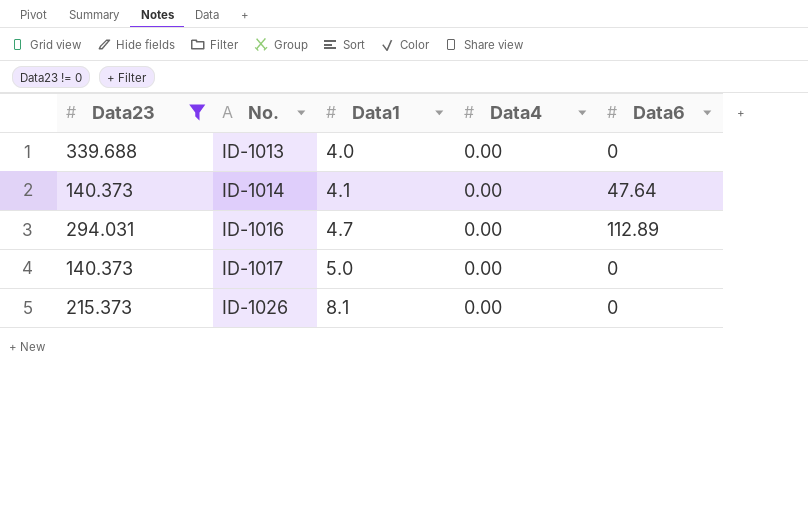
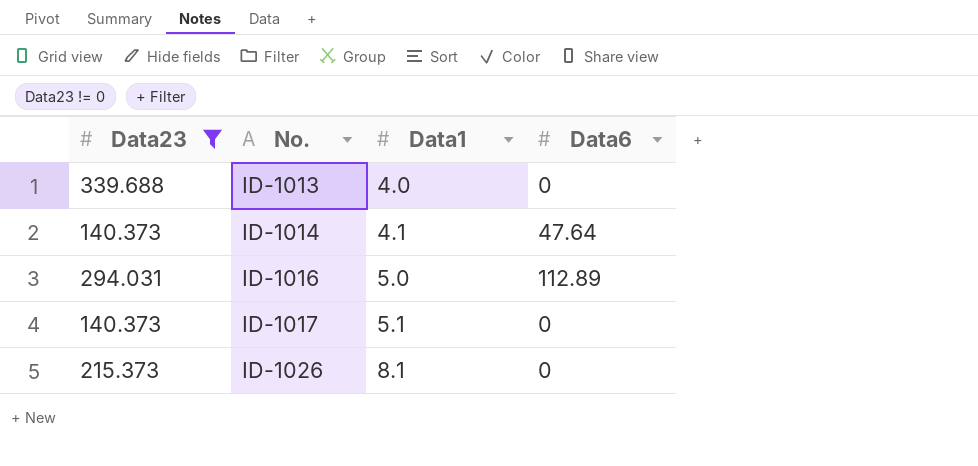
column Data4 | position: 4 -> none
ID-1016 | Data1: 4.7 -> 5.0
ID-1017 | Data1: 5.0 -> 5.1

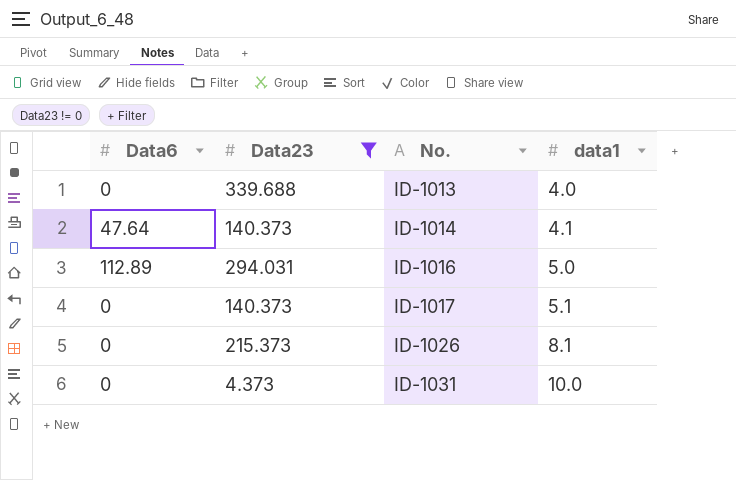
column Data6 | position: 4 -> 1
column name: Data1 -> data1
row ID-1031: none -> 0 | 4.373 | 10.0

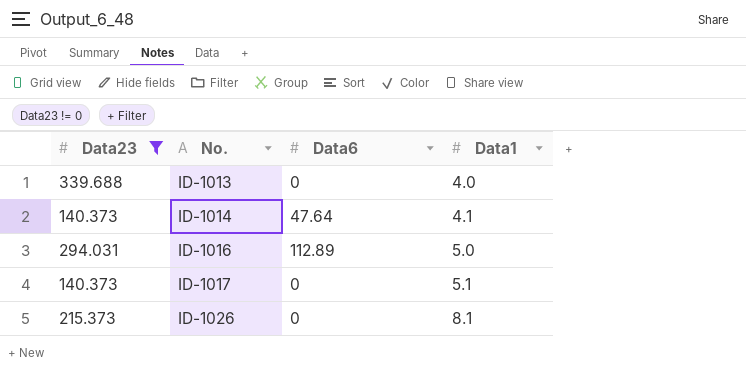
column Data6 | position: 1 -> 3
column name: data1 -> Data1
row ID-1031: 0 | 4.373 | 10.0 -> none

